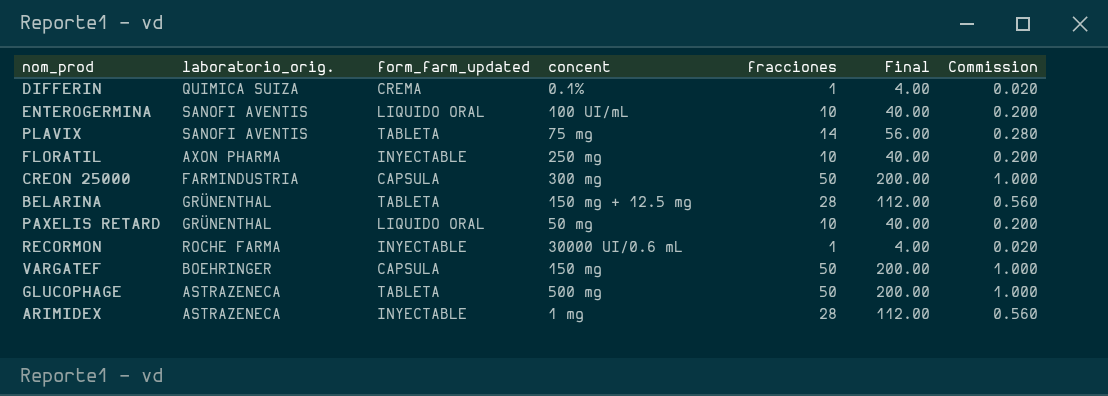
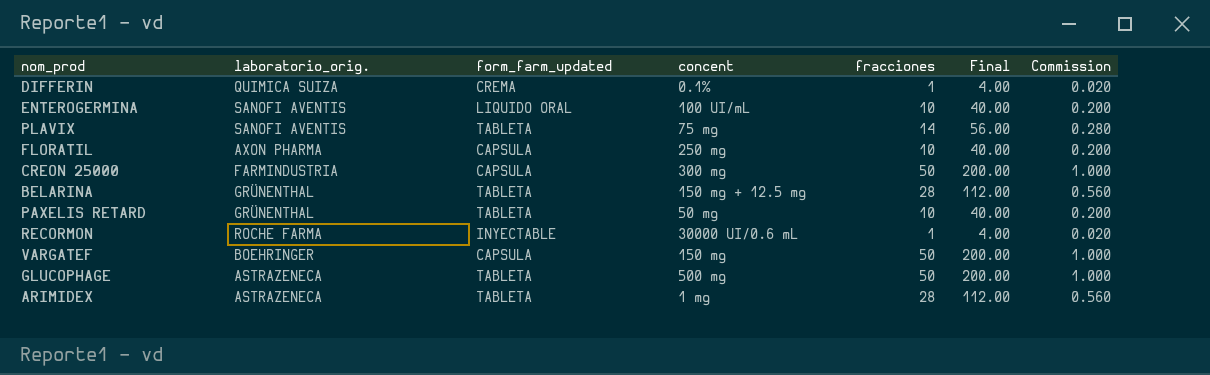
FLORATIL | form_farm_updated: INYECTABLE -> CAPSULA
PAXELIS RETARD | form_farm_updated: LIQUIDO ORAL -> TABLETA
ARIMIDEX | form_farm_updated: INYECTABLE -> TABLETA

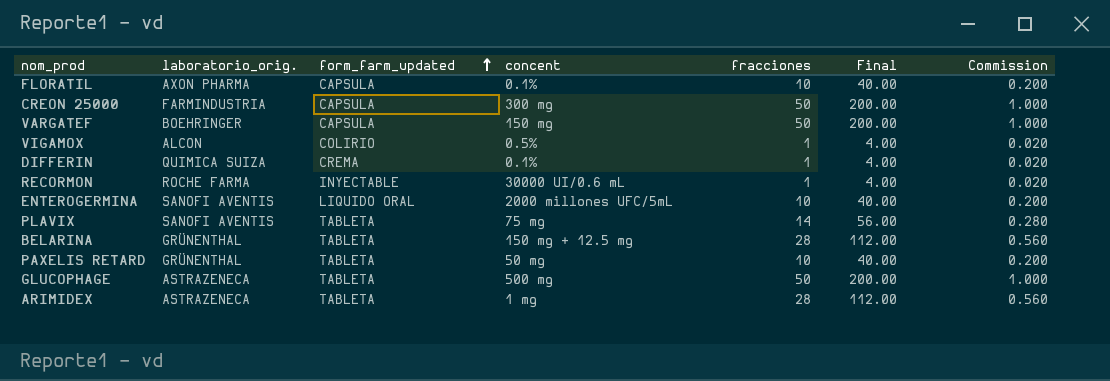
row order: none -> form_farm_updated ascending
FLORATIL | concent: 250 mg -> 0.1%
row VIGAMOX: none -> ALCON | COLIRIO | 0.5% | 1 | 4.00 | 0.020
ENTEROGERMINA | concent: 100 UI/mL -> 2000 millones UFC/5mL

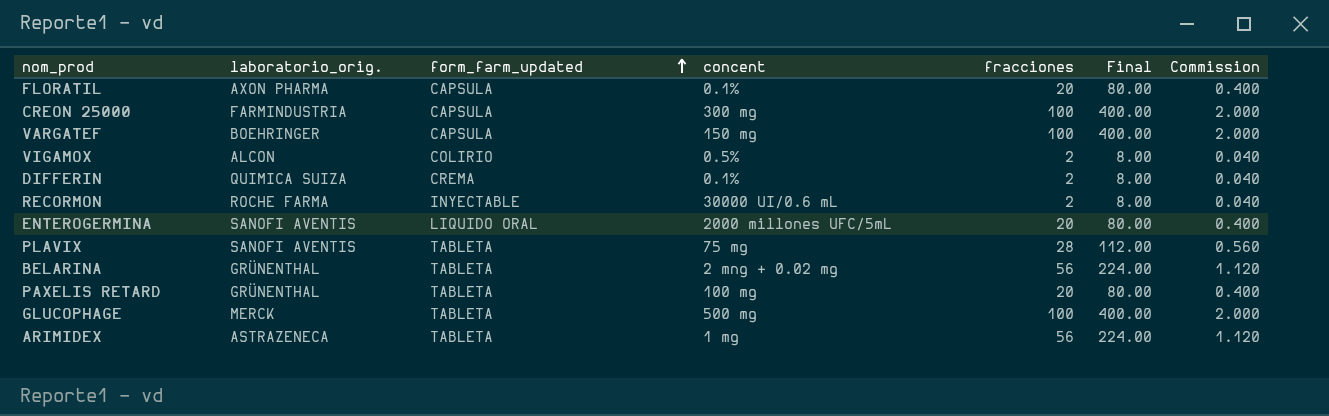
FLORATIL | fracciones: 10 -> 20
FLORATIL | Final: 40.00 -> 80.00
FLORATIL | Commission: 0.200 -> 0.400
CREON 25000 | fracciones: 50 -> 100
CREON 25000 | Final: 200.00 -> 400.00
CREON 25000 | Commission: 1.000 -> 2.000
VARGATEF | fracciones: 50 -> 100
VARGATEF | Final: 200.00 -> 400.00
VARGATEF | Commission: 1.000 -> 2.000
VIGAMOX | fracciones: 1 -> 2
VIGAMOX | Final: 4.00 -> 8.00
VIGAMOX | Commission: 0.020 -> 0.040
DIFFERIN | fracciones: 1 -> 2
DIFFERIN | Final: 4.00 -> 8.00
DIFFERIN | Commission: 0.020 -> 0.040
RECORMON | fracciones: 1 -> 2
RECORMON | Final: 4.00 -> 8.00
RECORMON | Commission: 0.020 -> 0.040
ENTEROGERMINA | fracciones: 10 -> 20
ENTEROGERMINA | Final: 40.00 -> 80.00
ENTEROGERMINA | Commission: 0.200 -> 0.400
PLAVIX | fracciones: 14 -> 28
PLAVIX | Final: 56.00 -> 112.00
PLAVIX | Commission: 0.280 -> 0.560
BELARINA | concent: 150 mg + 12.5 mg -> 2 mng + 0.02 mg
BELARINA | fracciones: 28 -> 56
BELARINA | Final: 112.00 -> 224.00
BELARINA | Commission: 0.560 -> 1.120
PAXELIS RETARD | concent: 50 mg -> 100 mg
PAXELIS RETARD | fracciones: 10 -> 20
PAXELIS RETARD | Final: 40.00 -> 80.00
PAXELIS RETARD | Commission: 0.200 -> 0.400
GLUCOPHAGE | laboratorio_orig.: ASTRAZENECA -> MERCK
GLUCOPHAGE | fracciones: 50 -> 100
GLUCOPHAGE | Final: 200.00 -> 400.00
GLUCOPHAGE | Commission: 1.000 -> 2.000
ARIMIDEX | fracciones: 28 -> 56
ARIMIDEX | Final: 112.00 -> 224.00
ARIMIDEX | Commission: 0.560 -> 1.120

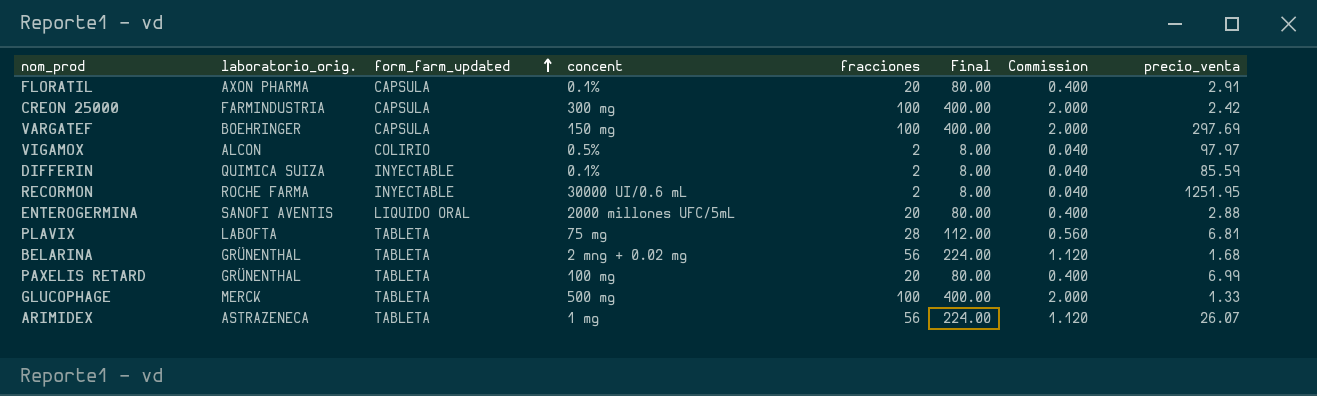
column precio_venta | position: none -> 8
DIFFERIN | form_farm_updated: CREMA -> INYECTABLE
PLAVIX | laboratorio_orig.: SANOFI AVENTIS -> LABOFTA

